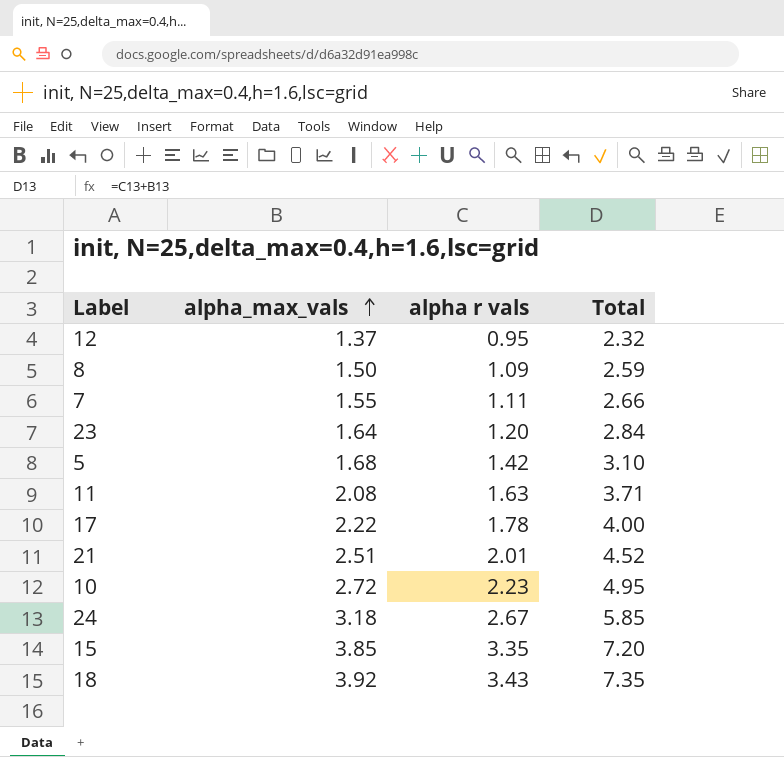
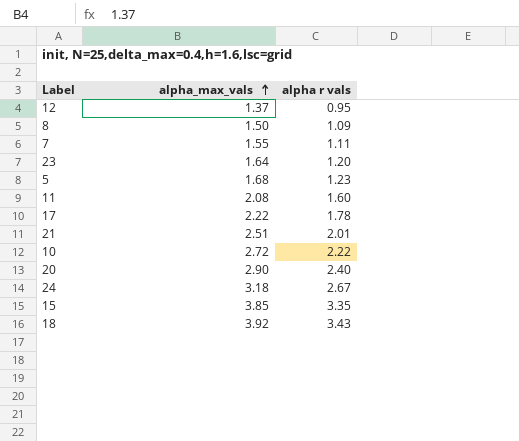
column Total | formula: [alpha_max_vals] + [alpha r vals] -> none
5 | alpha r vals: 1.42 -> 1.23
11 | alpha r vals: 1.63 -> 1.60
10 | alpha r vals: 2.23 -> 2.22
row 20: none -> 2.90 | 2.40

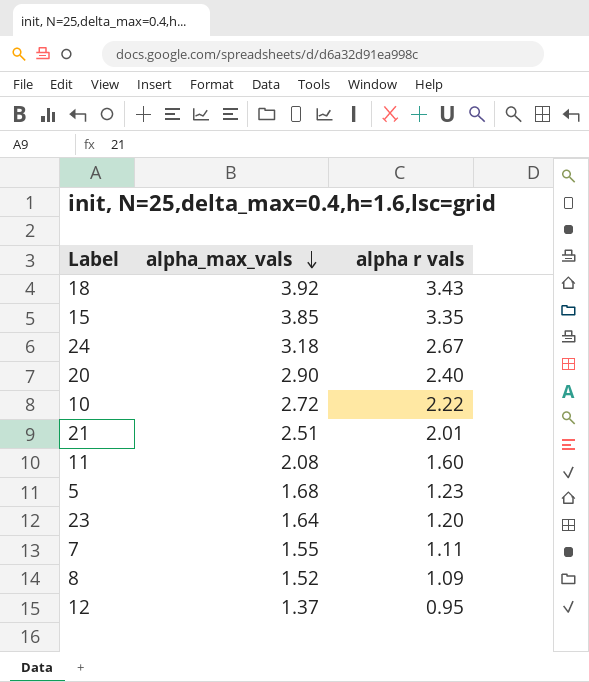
row order: alpha_max_vals ascending -> alpha_max_vals descending
row 17: 2.22 | 1.78 -> none
8 | alpha_max_vals: 1.50 -> 1.52

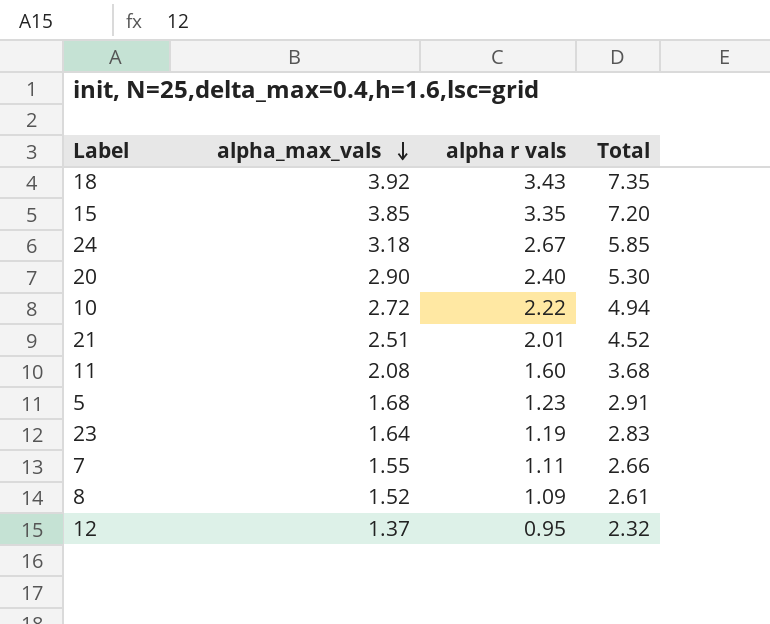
column Total | formula: none -> [alpha_max_vals] + [alpha r vals]
23 | alpha r vals: 1.20 -> 1.19

